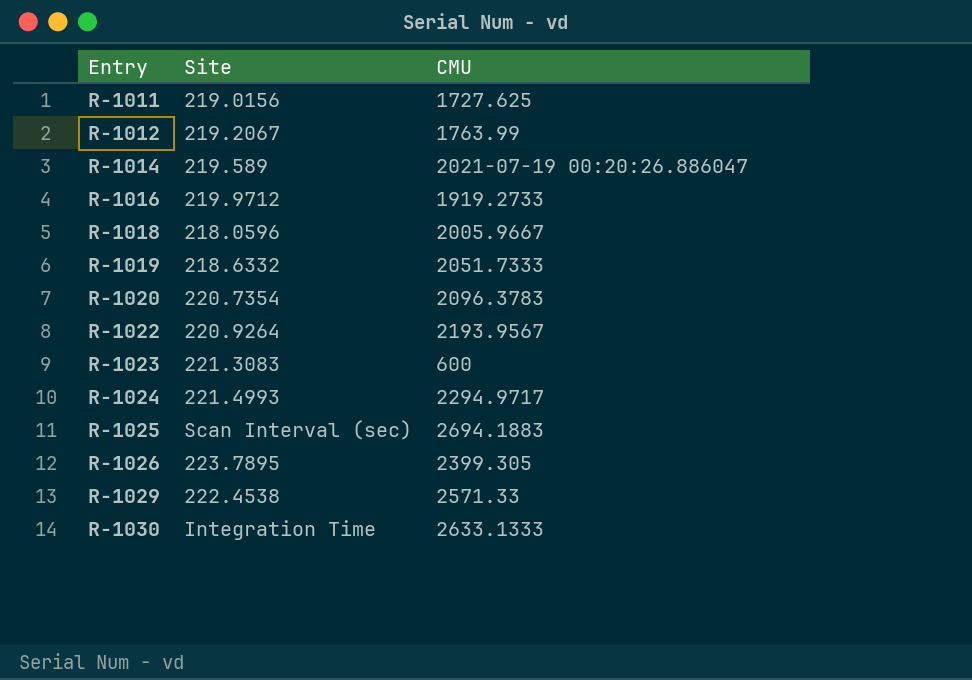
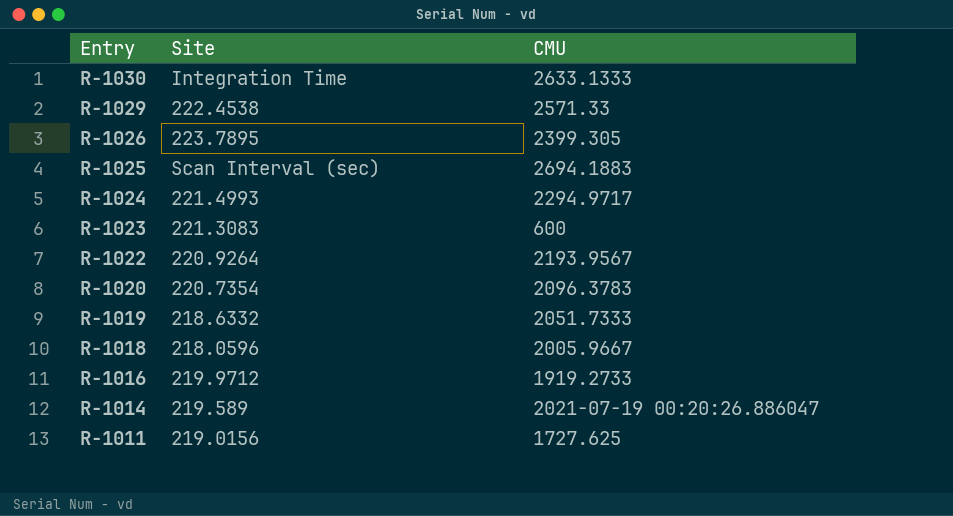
row order: Entry ascending -> Entry descending
row R-1012: 219.2067 | 1763.99 -> none

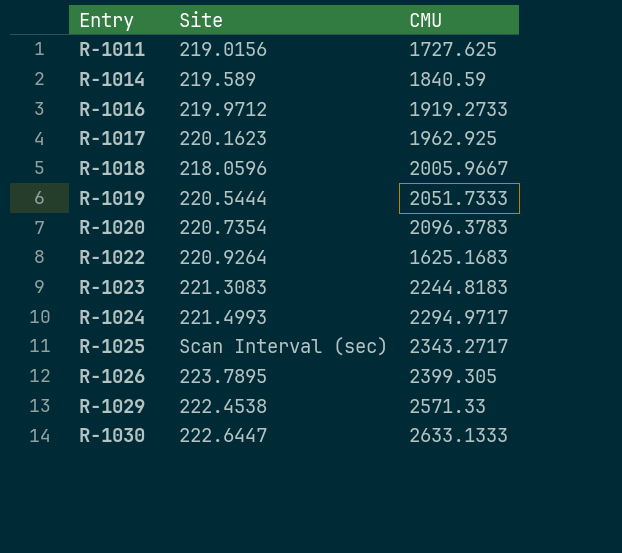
row order: Entry descending -> Entry ascending
R-1014 | CMU: 2021-07-19 00:20:26.886047 -> 1840.59
row R-1017: none -> 220.1623 | 1962.925
R-1019 | Site: 218.6332 -> 220.5444
R-1022 | CMU: 2193.9567 -> 1625.1683
R-1023 | CMU: 600 -> 2244.8183
R-1025 | CMU: 2694.1883 -> 2343.2717
R-1030 | Site: Integration Time -> 222.6447

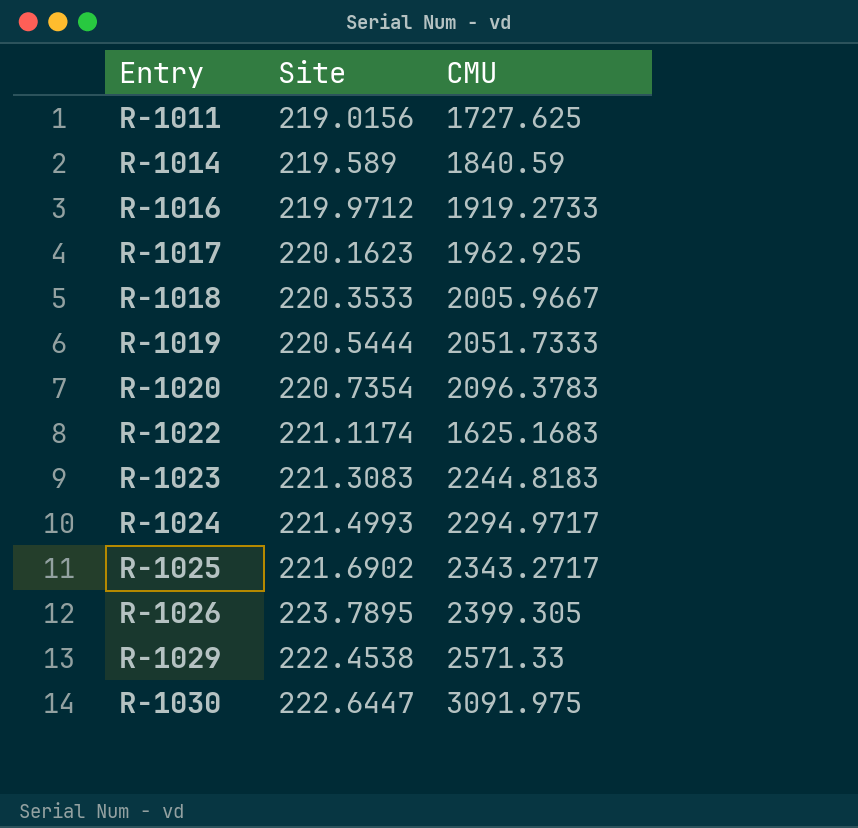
R-1018 | Site: 218.0596 -> 220.3533
R-1022 | Site: 220.9264 -> 221.1174
R-1025 | Site: Scan Interval (sec) -> 221.6902
R-1030 | CMU: 2633.1333 -> 3091.975

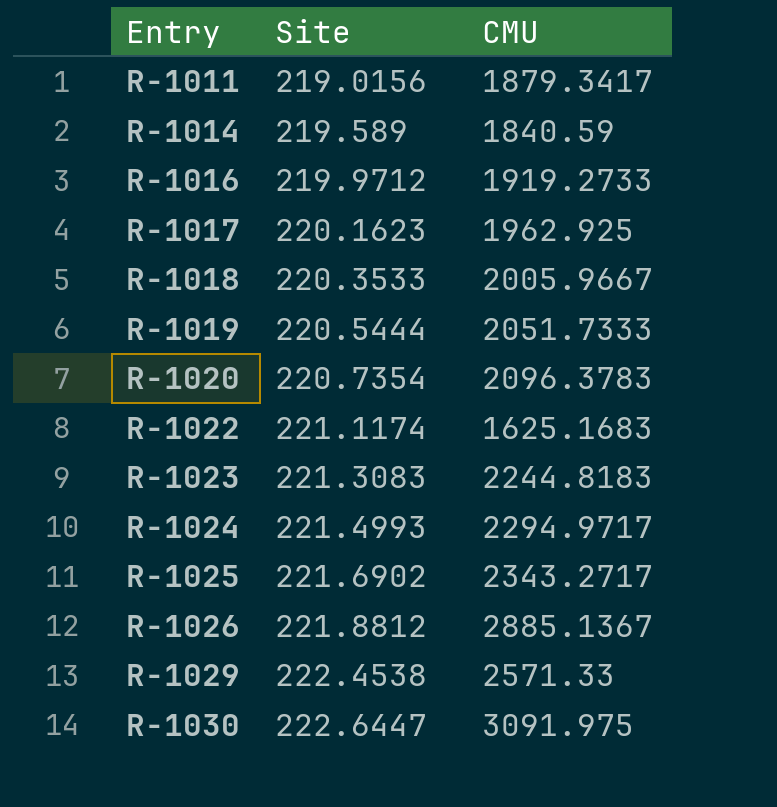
R-1011 | CMU: 1727.625 -> 1879.3417
R-1026 | Site: 223.7895 -> 221.8812
R-1026 | CMU: 2399.305 -> 2885.1367

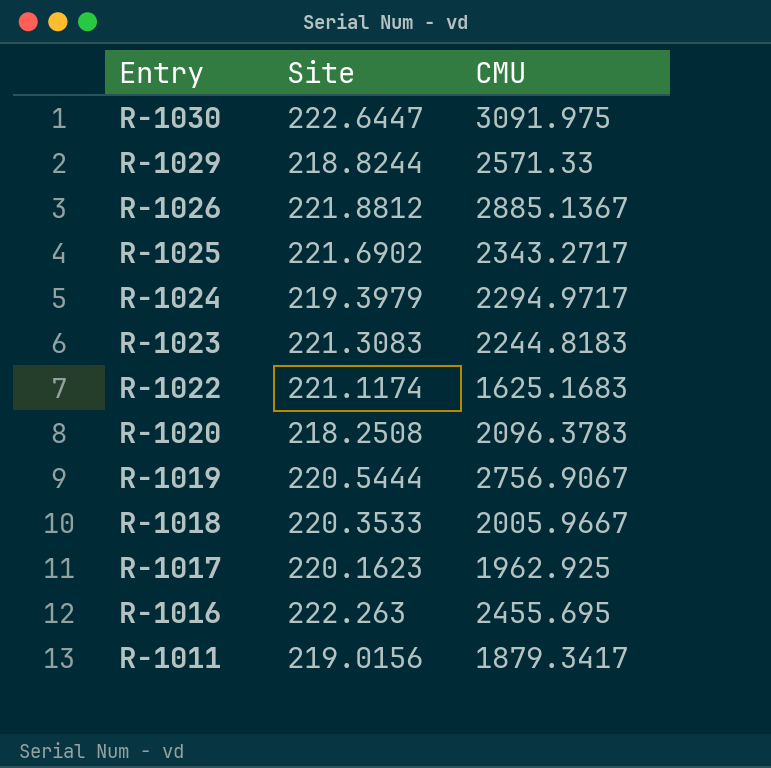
row order: Entry ascending -> Entry descending
row R-1014: 219.589 | 1840.59 -> none
R-1029 | Site: 222.4538 -> 218.8244
R-1024 | Site: 221.4993 -> 219.3979
R-1020 | Site: 220.7354 -> 218.2508
R-1019 | CMU: 2051.7333 -> 2756.9067
R-1016 | Site: 219.9712 -> 222.263
R-1016 | CMU: 1919.2733 -> 2455.695

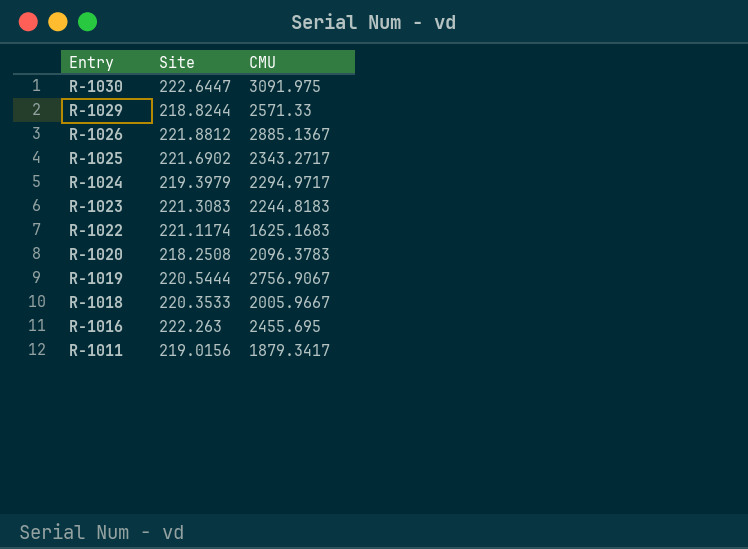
row R-1017: 220.1623 | 1962.925 -> none

